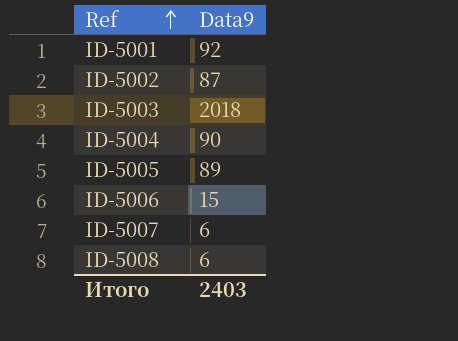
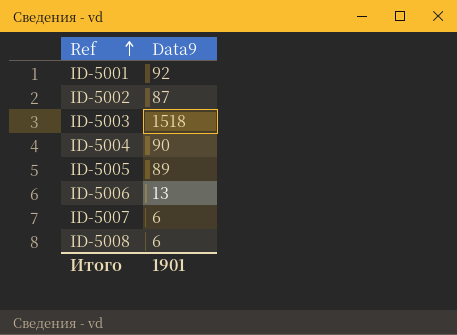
ID-5003 | Data9: 2018 -> 1518
ID-5006 | Data9: 15 -> 13
Итого | Data9: 2403 -> 1901

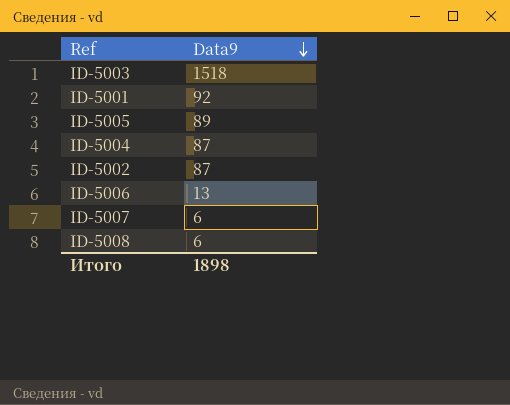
row order: Ref ascending -> Data9 descending
ID-5004 | Data9: 90 -> 87
Итого | Data9: 1901 -> 1898

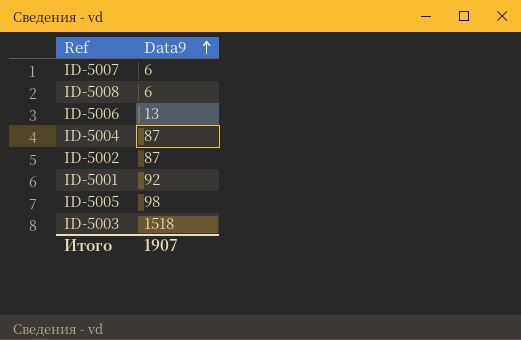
row order: Data9 descending -> Data9 ascending
ID-5005 | Data9: 89 -> 98
Итого | Data9: 1898 -> 1907

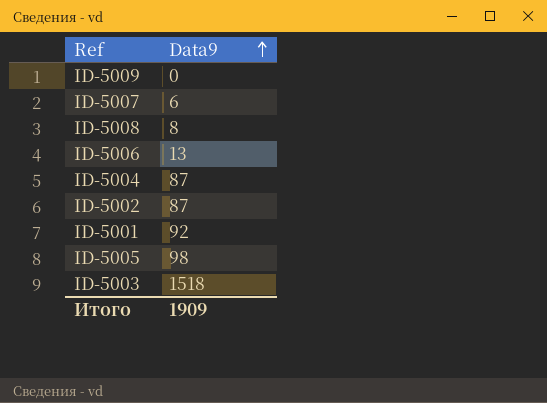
row ID-5009: none -> 0
ID-5008 | Data9: 6 -> 8
Итого | Data9: 1907 -> 1909

